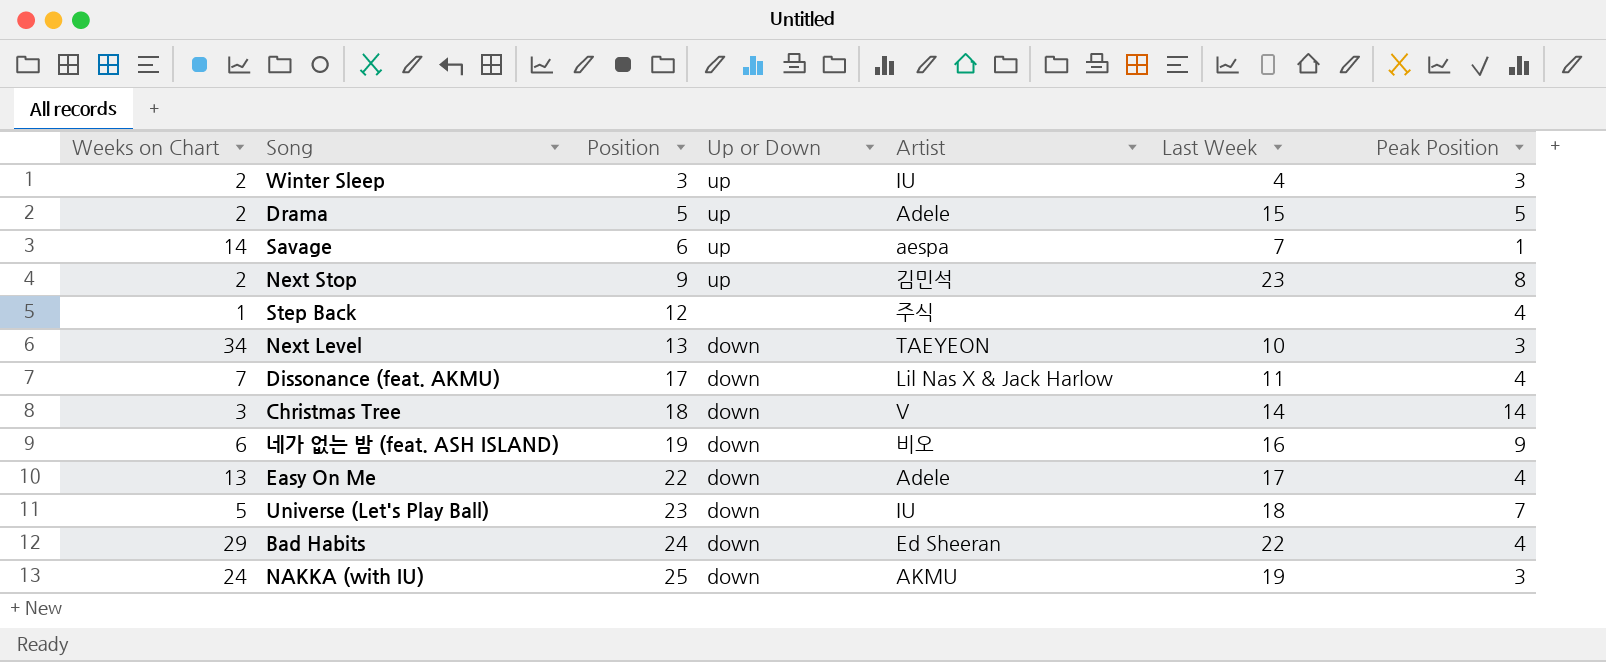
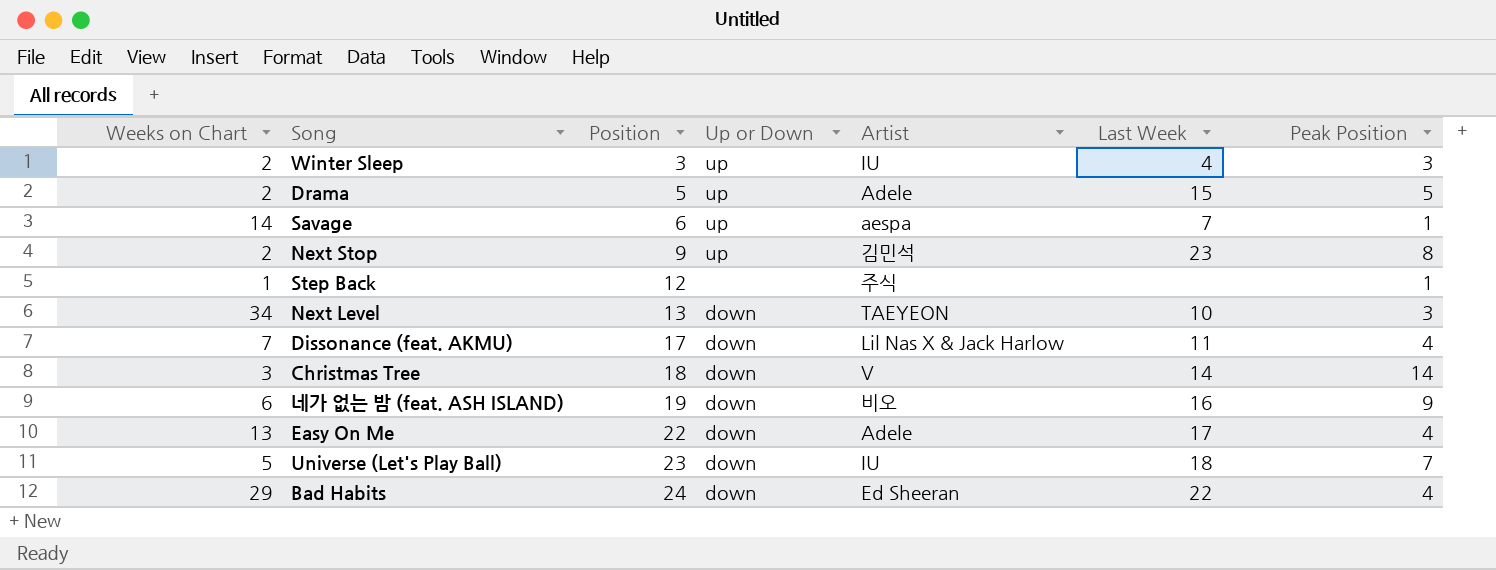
row NAKKA (with IU): 24 | 25 | down | AKMU | 19 | 3 -> none
Step Back | Peak Position: 4 -> 1

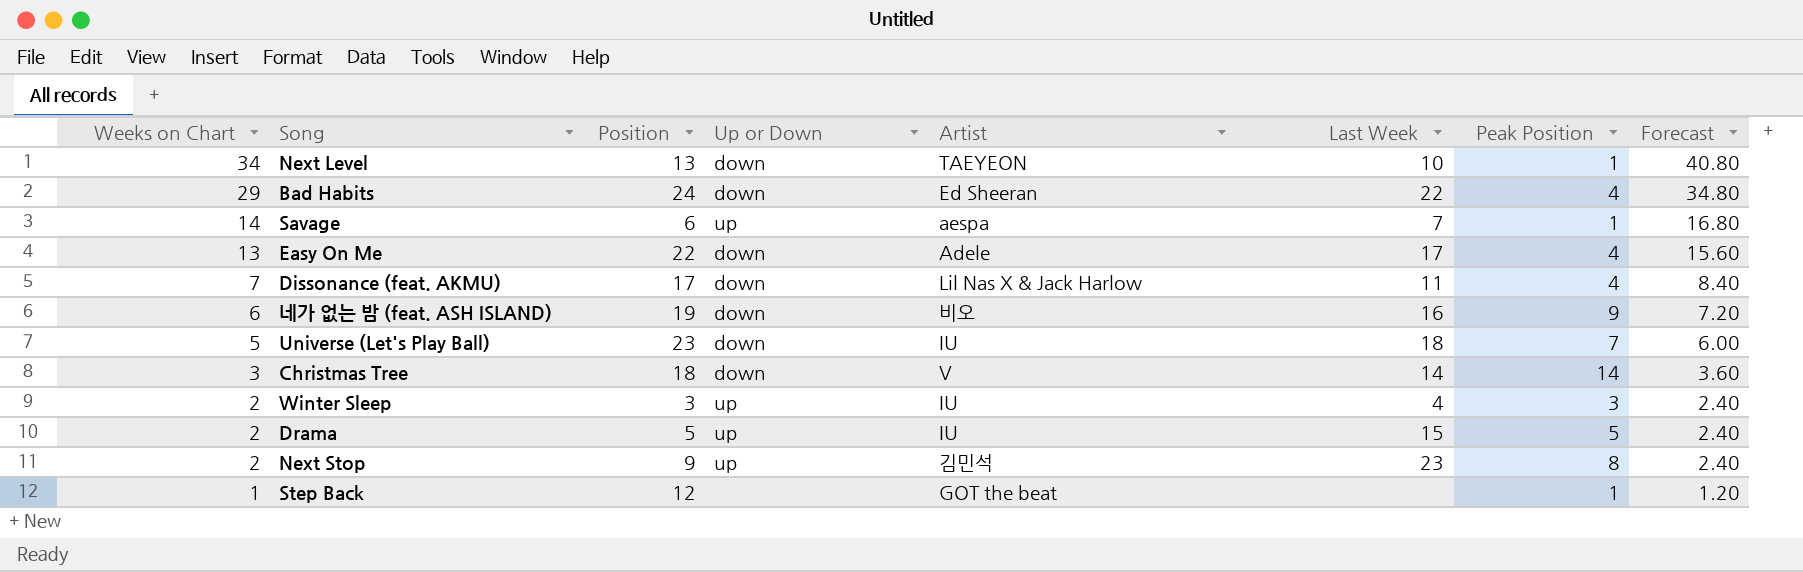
row order: Position ascending -> Weeks on Chart descending
column Forecast | formula: none -> [Weeks on Chart] * 1.2
Next Level | Peak Position: 3 -> 1
Drama | Artist: Adele -> IU
Step Back | Artist: 주식 -> GOT the beat

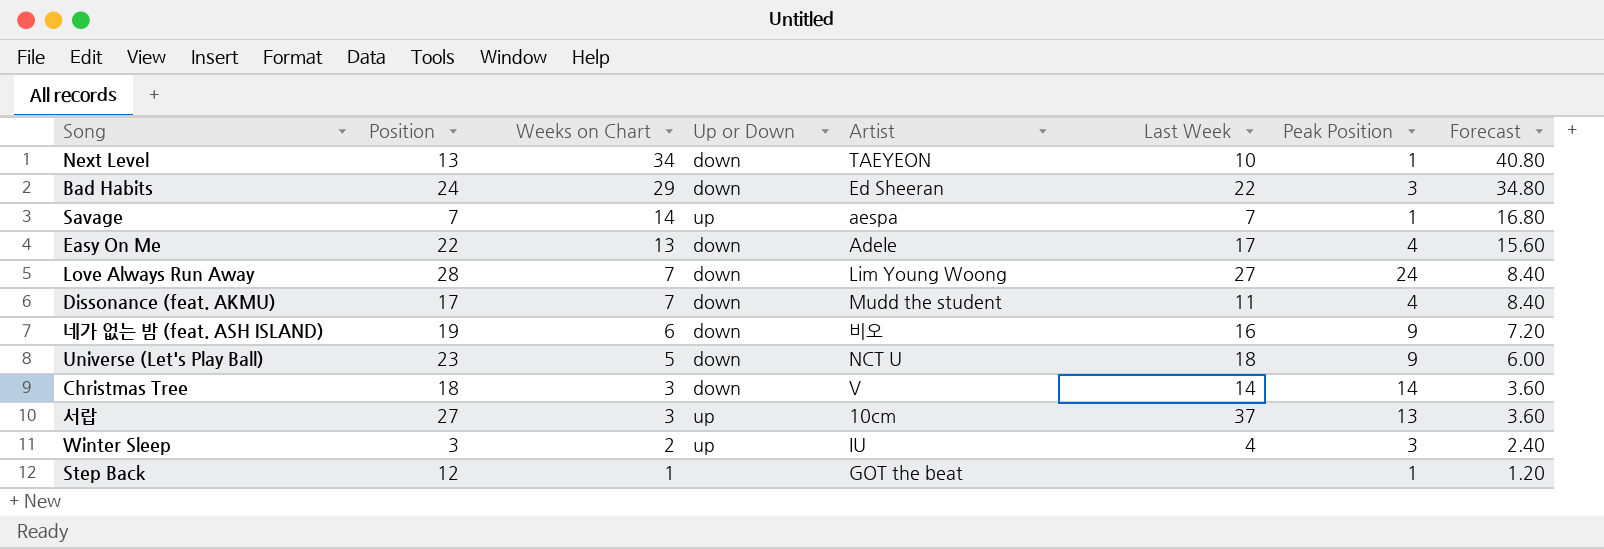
column Weeks on Chart | position: 1 -> 3
row Drama: 2 | 5 | up | IU | 15 | 5 | 2.40 -> none
row Next Stop: 2 | 9 | up | 김민석 | 23 | 8 | 2.40 -> none
Bad Habits | Peak Position: 4 -> 3
Savage | Position: 6 -> 7
row Love Always Run Away: none -> 28 | 7 | down | Lim Young Woong | 27 | 24 | 8.40
Dissonance (feat. AKMU) | Artist: Lil Nas X & Jack Harlow -> Mudd the student
Universe (Let's Play Ball) | Artist: IU -> NCT U
Universe (Let's Play Ball) | Peak Position: 7 -> 9
row 서랍: none -> 27 | 3 | up | 10cm | 37 | 13 | 3.60

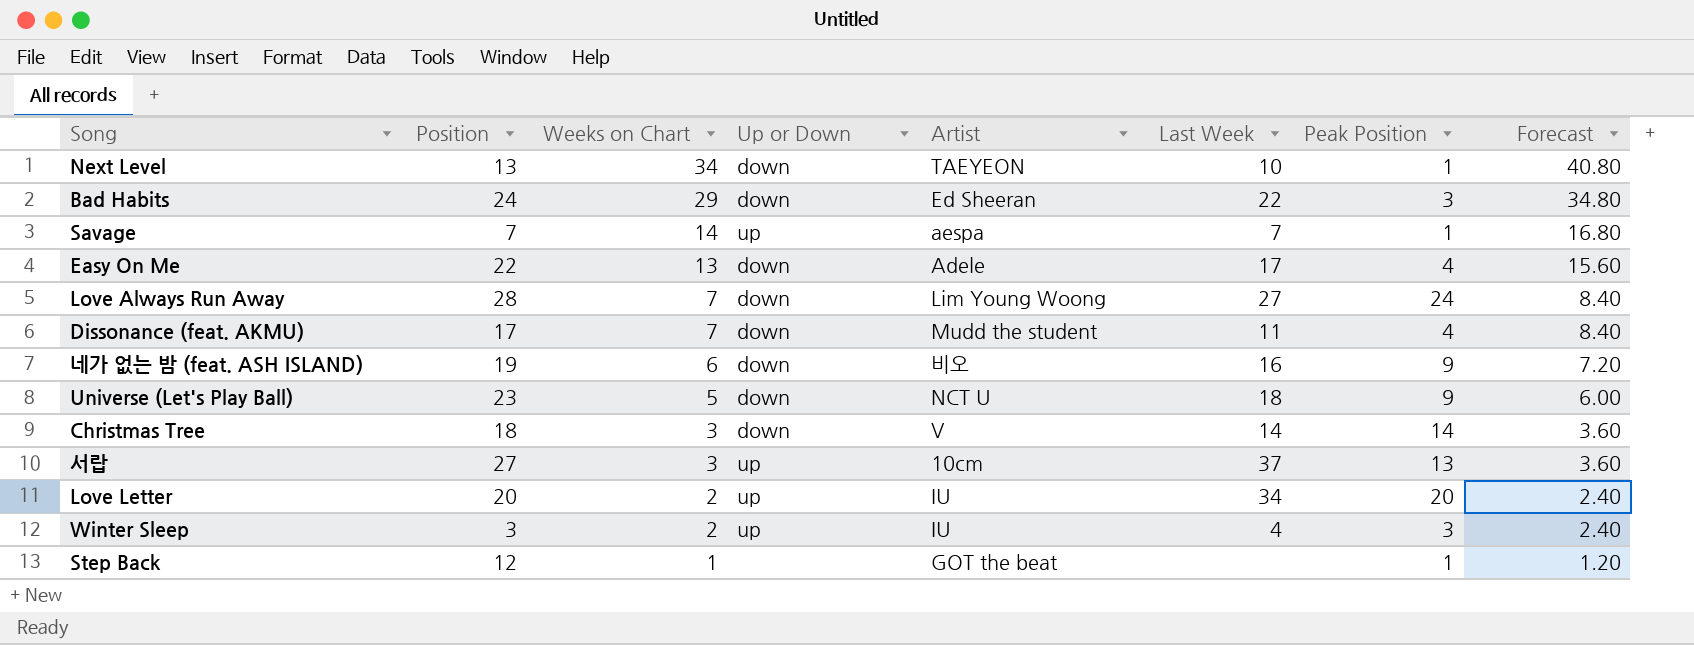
row Love Letter: none -> 20 | 2 | up | IU | 34 | 20 | 2.40

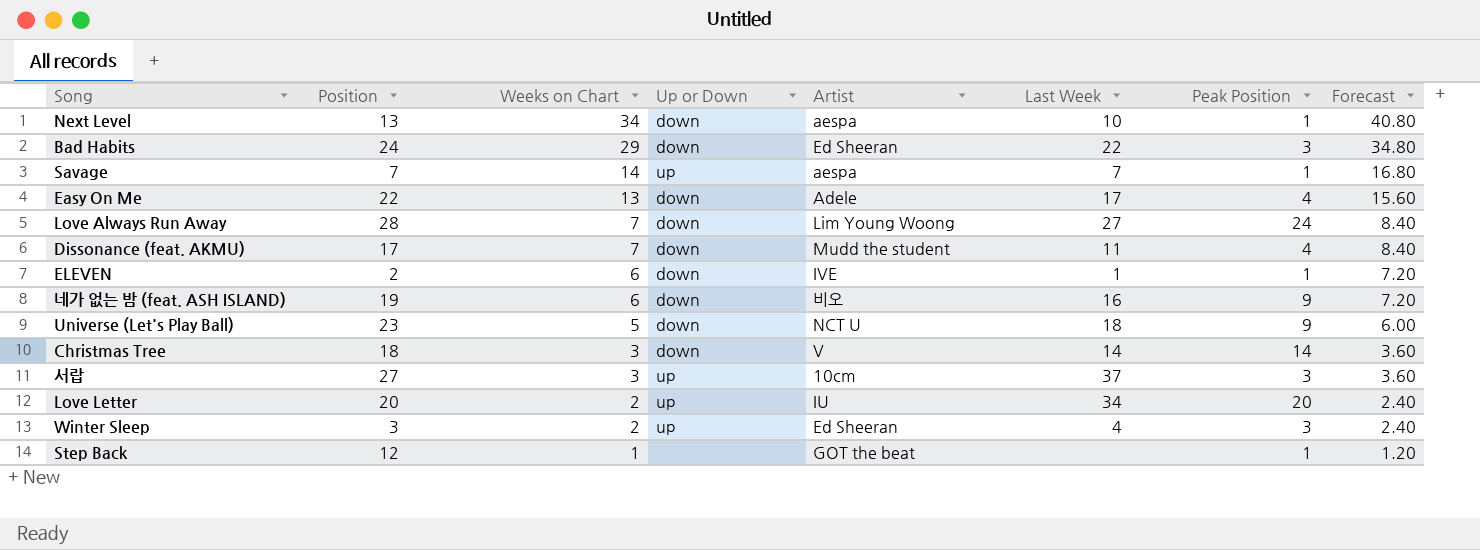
Next Level | Artist: TAEYEON -> aespa
row ELEVEN: none -> 2 | 6 | down | IVE | 1 | 1 | 7.20
서랍 | Peak Position: 13 -> 3
Winter Sleep | Artist: IU -> Ed Sheeran

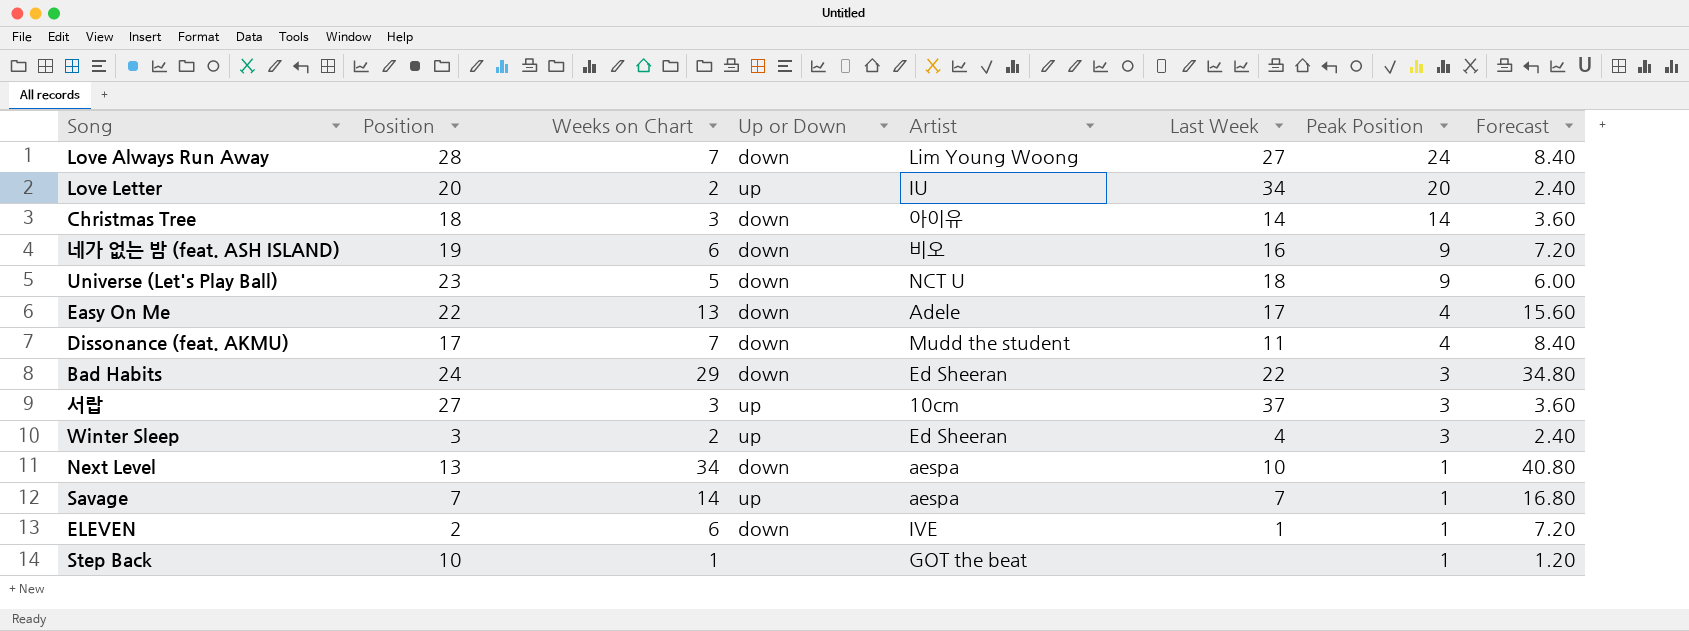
row order: Weeks on Chart descending -> Peak Position descending
Christmas Tree | Artist: V -> 아이유
Step Back | Position: 12 -> 10

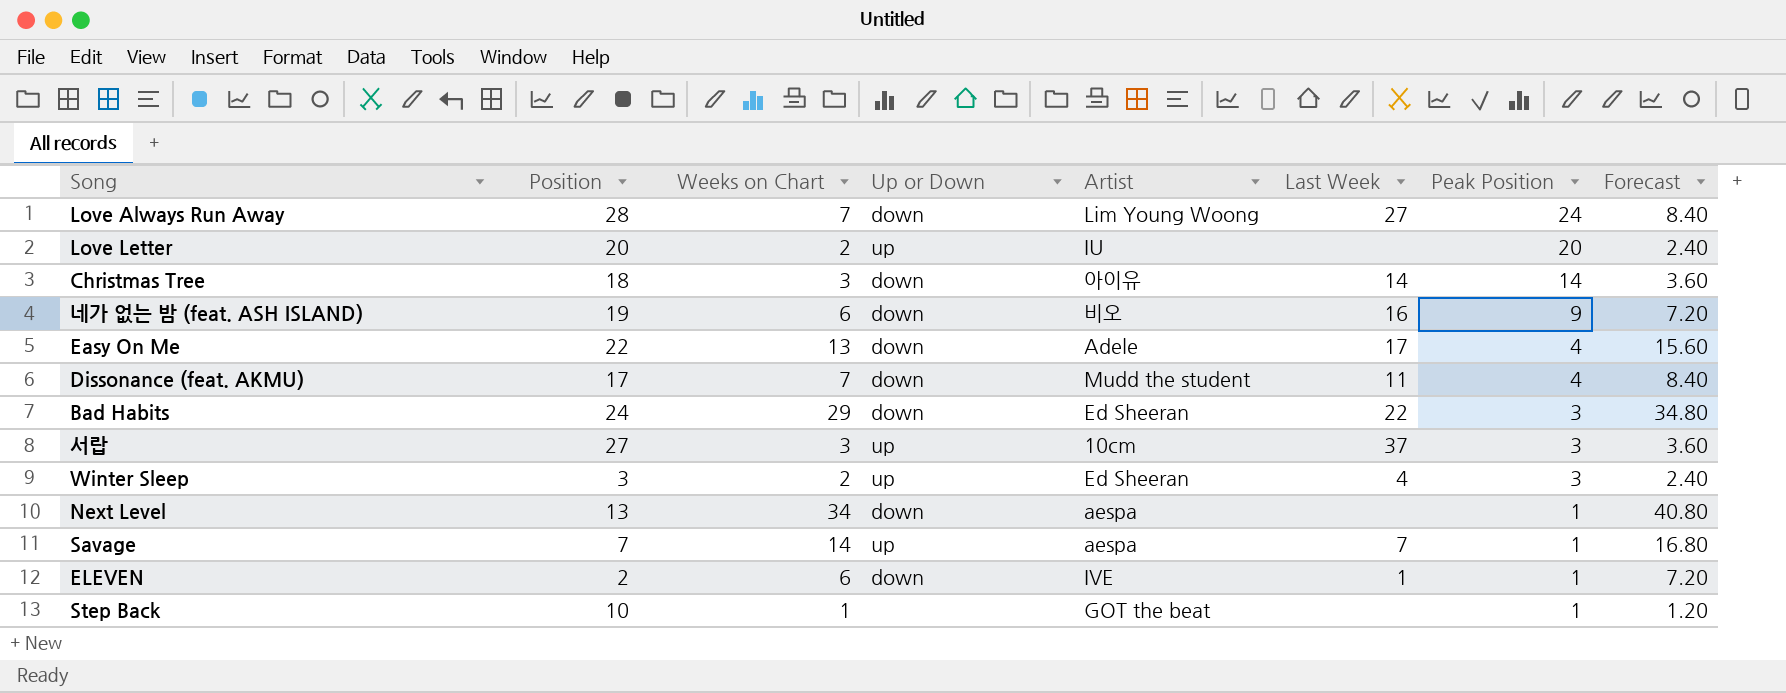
row Universe (Let's Play Ball): 23 | 5 | down | NCT U | 18 | 9 | 6.00 -> none
Love Letter | Last Week: 34 -> none
Next Level | Last Week: 10 -> none

